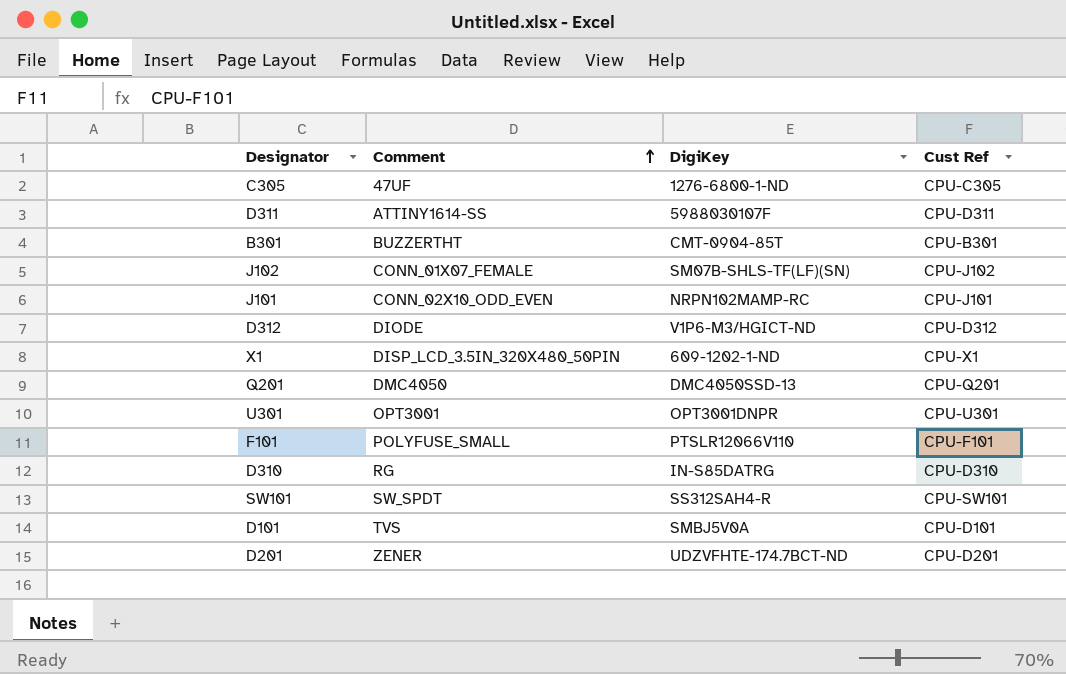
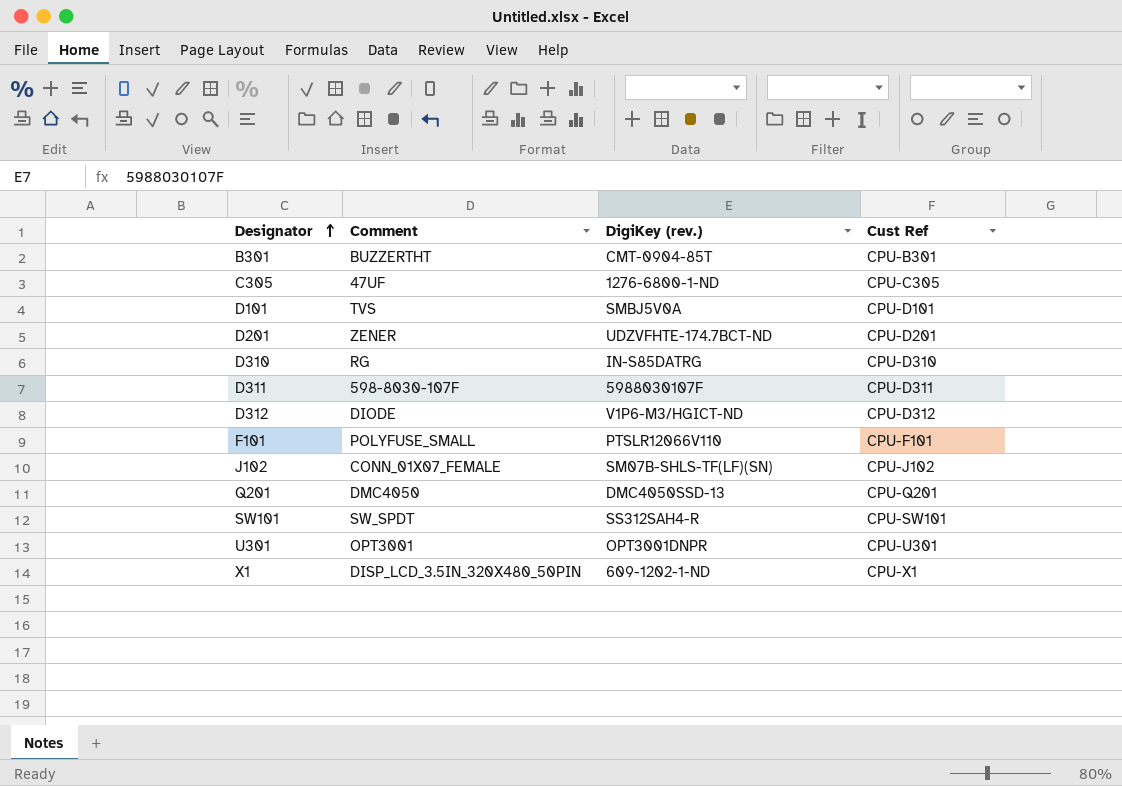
row order: Comment ascending -> Designator ascending
column name: DigiKey -> DigiKey (rev.)
row J101: CONN_02X10_ODD_EVEN | NRPN102MAMP-RC | CPU-J101 -> none
D311 | Comment: ATTINY1614-SS -> 598-8030-107F

